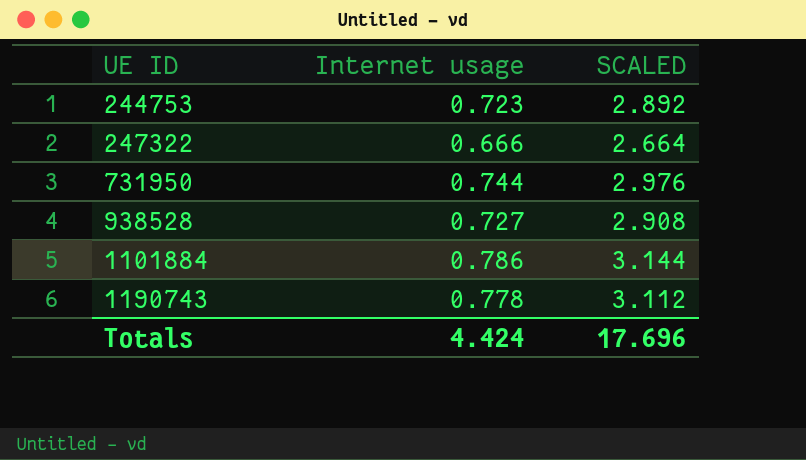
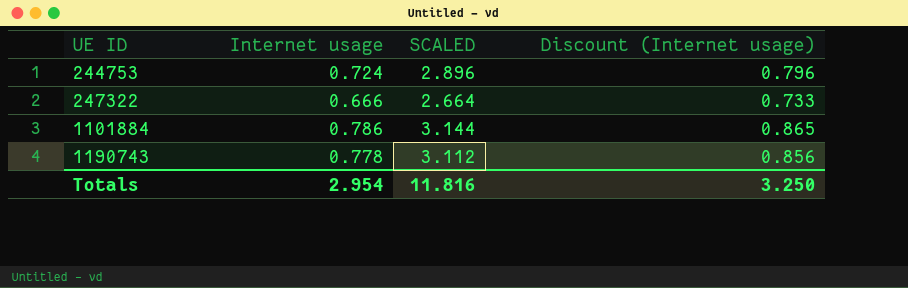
column Discount (Internet usage) | formula: none -> [Internet usage] * 1.1
row 731950: 0.744 | 2.976 -> none
row 938528: 0.727 | 2.908 -> none
244753 | Internet usage: 0.723 -> 0.724
244753 | SCALED: 2.892 -> 2.896
Totals | Internet usage: 4.424 -> 2.954
Totals | SCALED: 17.696 -> 11.816

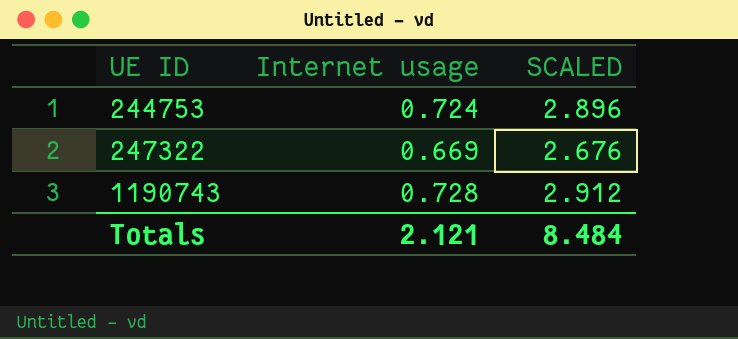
column Discount (Internet usage) | formula: [Internet usage] * 1.1 -> none
row 1101884: 0.786 | 3.144 | 0.865 -> none
247322 | Internet usage: 0.666 -> 0.669
247322 | SCALED: 2.664 -> 2.676
1190743 | Internet usage: 0.778 -> 0.728
1190743 | SCALED: 3.112 -> 2.912
Totals | Internet usage: 2.954 -> 2.121
Totals | SCALED: 11.816 -> 8.484

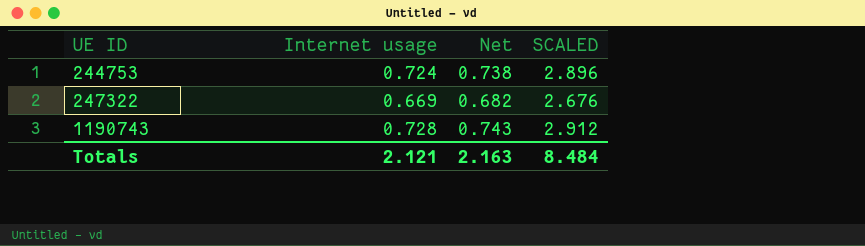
column Net | formula: none -> [Internet usage] * 1.02

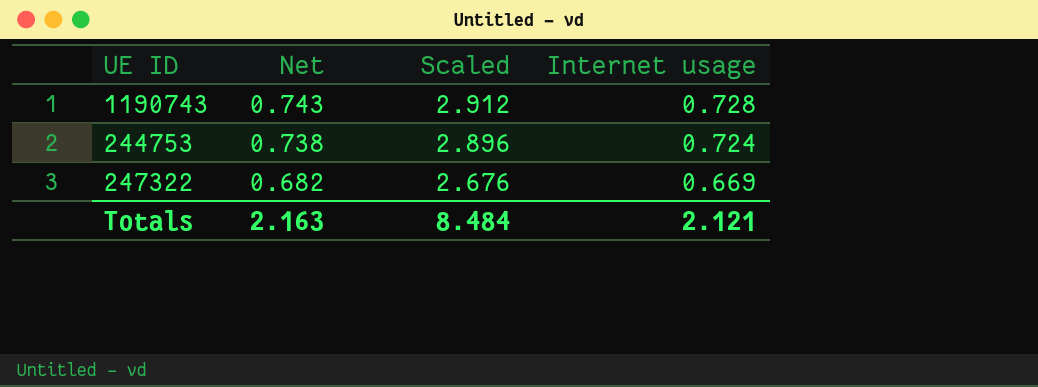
row order: UE ID ascending -> Net descending
column name: SCALED -> Scaled
column Internet usage | position: 2 -> 4

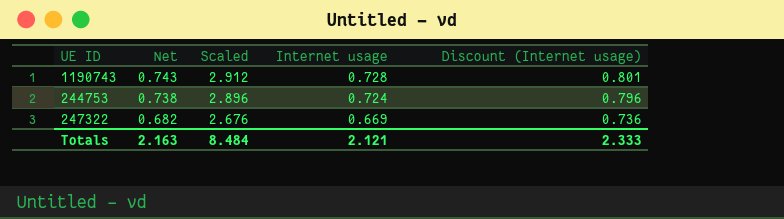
column Discount (Internet usage) | formula: none -> [Internet usage] * 1.1

